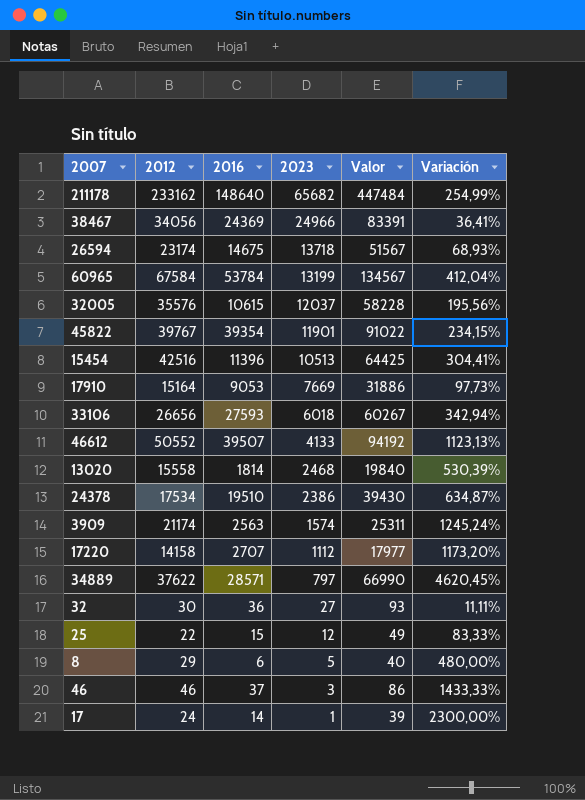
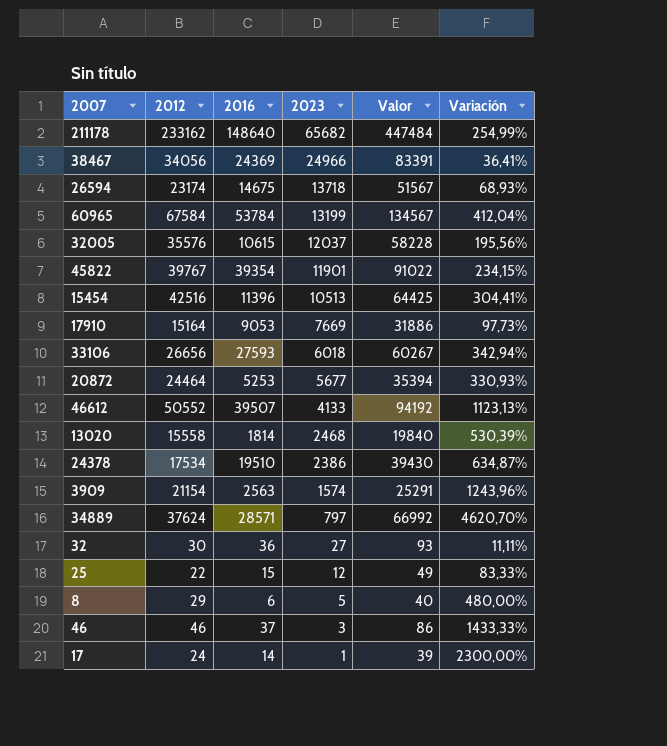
row 17220: 14158 | 2707 | 1112 | 17977 | 1173,20% -> none
row 20872: none -> 24464 | 5253 | 5677 | 35394 | 330,93%
3909 | 2012: 21174 -> 21154
3909 | Valor: 25311 -> 25291
3909 | Variación: 1245,24% -> 1243,96%
34889 | 2012: 37622 -> 37624
34889 | Valor: 66990 -> 66992
34889 | Variación: 4620,45% -> 4620,70%

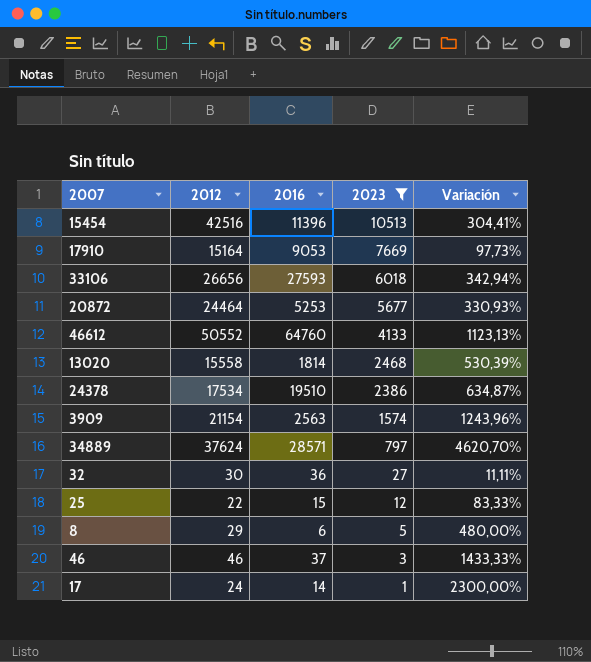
filter: none -> 2023 <= 10513
column Valor | formula: [2012] + [2016] + [2023] -> none
46612 | 2016: 39507 -> 64760

